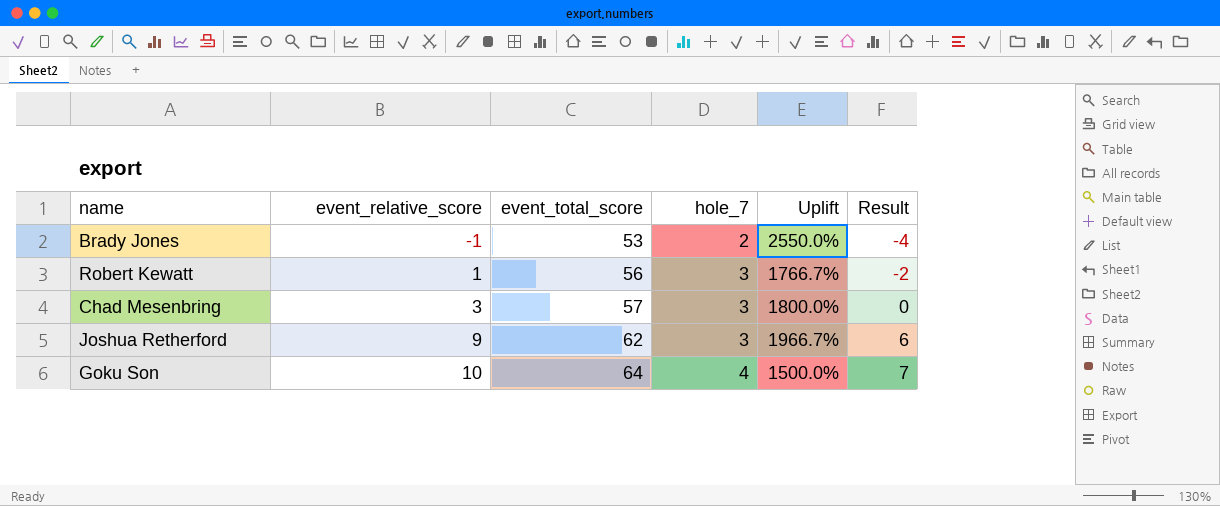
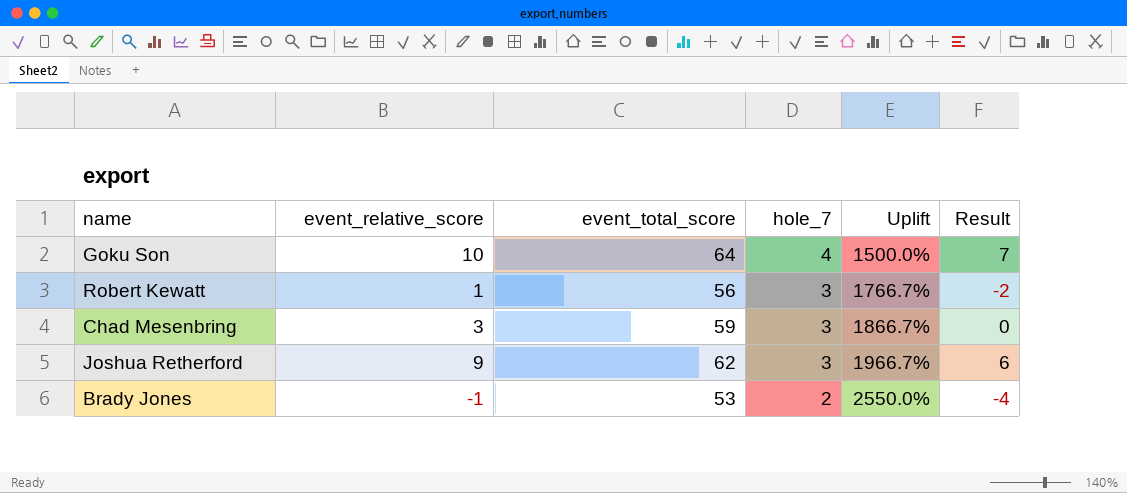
row order: event_relative_score ascending -> hole_7 descending
Chad Mesenbring | event_total_score: 57 -> 59
Chad Mesenbring | Uplift: 1800.0% -> 1866.7%

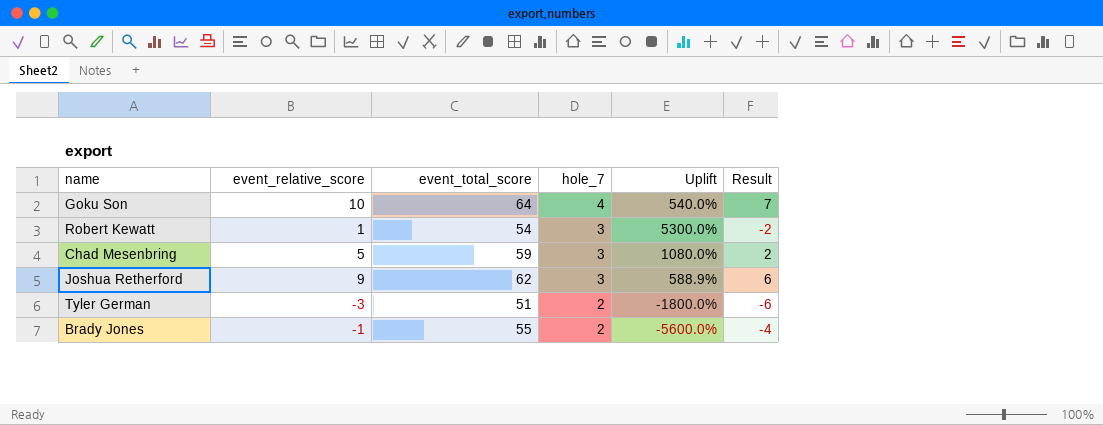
column Uplift | formula: ([event_total_score] - [hole_7]) / [hole_7] -> ([event_total_score] - [event_relative_score]) / [event_relative_score]
Robert Kewatt | event_total_score: 56 -> 54
Chad Mesenbring | event_relative_score: 3 -> 5
Chad Mesenbring | Result: 0 -> 2
row Tyler German: none -> -3 | 51 | 2 | -1800.0% | -6
Brady Jones | event_total_score: 53 -> 55

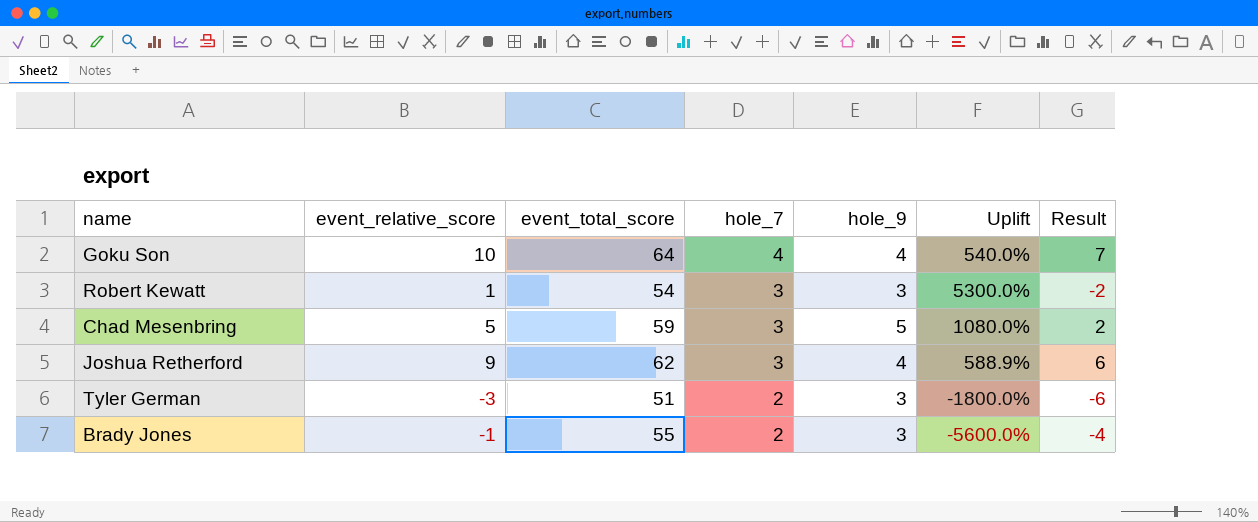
column hole_9 | position: none -> 5

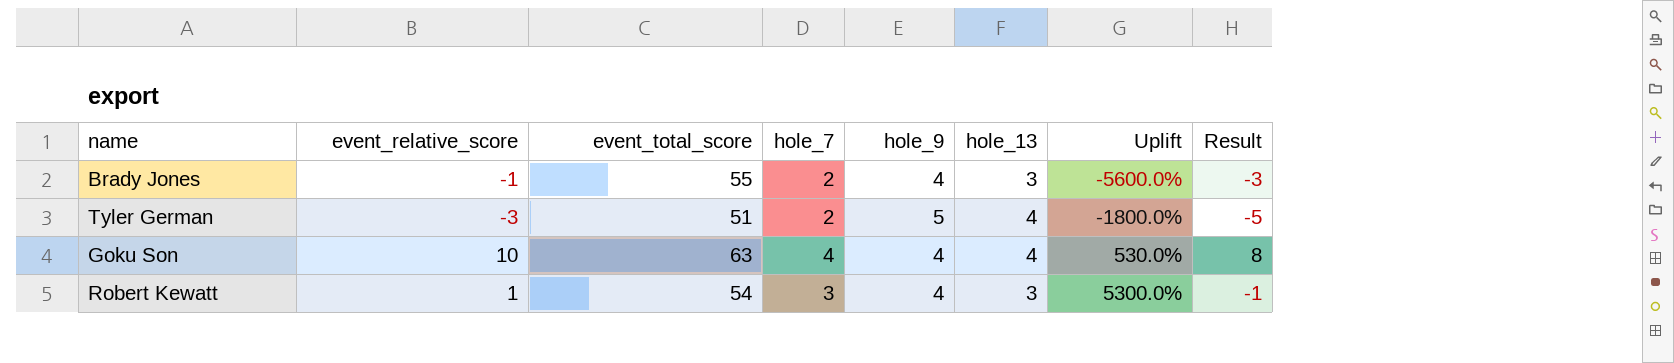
row order: hole_7 descending -> Uplift ascending
column hole_13 | position: none -> 6
column Result | formula: [event_relative_score] - 3 -> [event_relative_score] - 2
row Chad Mesenbring: 5 | 59 | 3 | 5 | 1080.0% | 2 -> none
row Joshua Retherford: 9 | 62 | 3 | 4 | 588.9% | 6 -> none
Brady Jones | hole_9: 3 -> 4
Tyler German | hole_9: 3 -> 5
Goku Son | event_total_score: 64 -> 63
Goku Son | Uplift: 540.0% -> 530.0%
Robert Kewatt | hole_9: 3 -> 4

